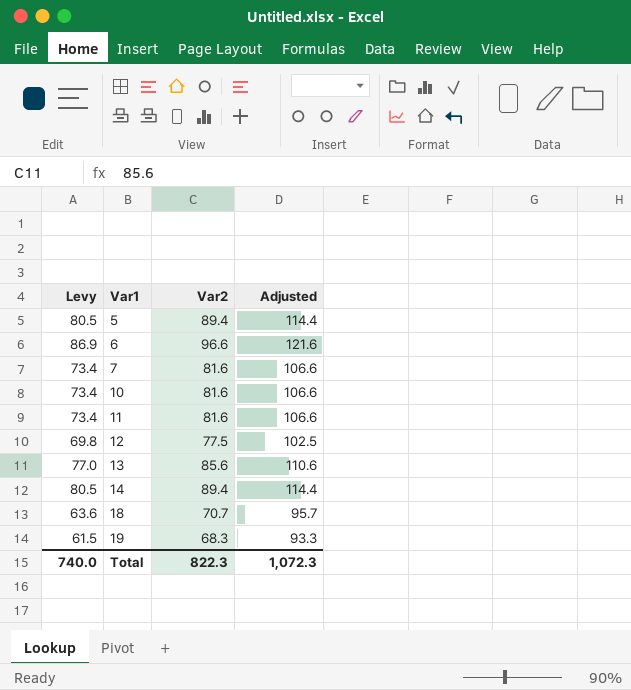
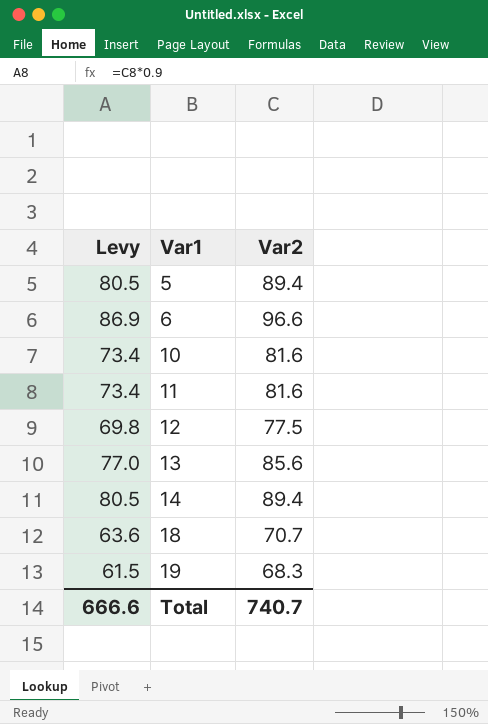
column Adjusted | formula: [Var2] + 25 -> none
row 7: 73.4 | 81.6 | 106.6 -> none
Total | Levy: 740.0 -> 666.6
Total | Var2: 822.3 -> 740.7

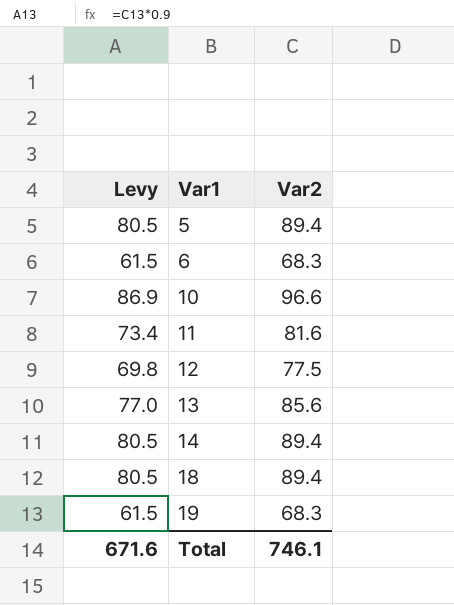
6 | Levy: 86.9 -> 61.5
6 | Var2: 96.6 -> 68.3
10 | Levy: 73.4 -> 86.9
10 | Var2: 81.6 -> 96.6
18 | Levy: 63.6 -> 80.5
18 | Var2: 70.7 -> 89.4
Total | Levy: 666.6 -> 671.6
Total | Var2: 740.7 -> 746.1

